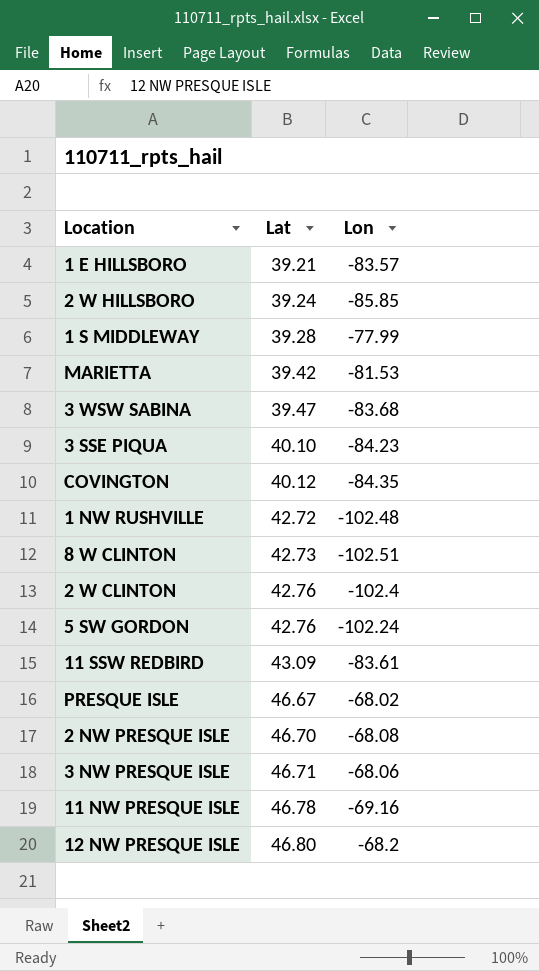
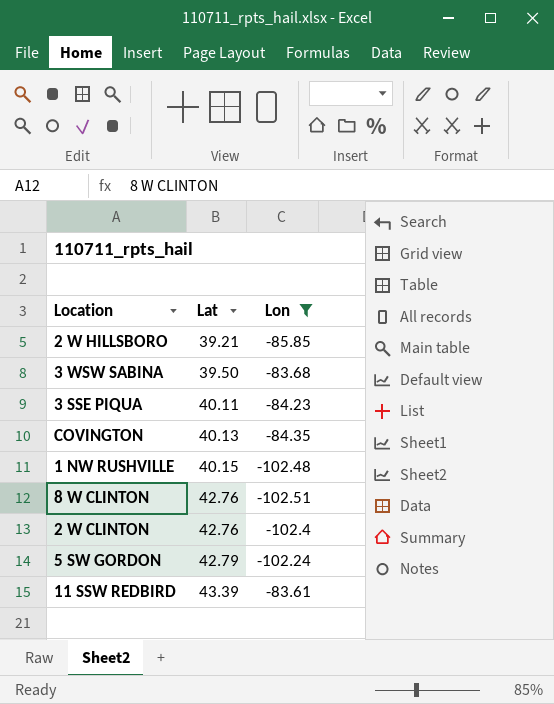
filter: none -> Lon <= -83.61
2 W HILLSBORO | Lat: 39.24 -> 39.21
3 WSW SABINA | Lat: 39.47 -> 39.50
3 SSE PIQUA | Lat: 40.10 -> 40.11
COVINGTON | Lat: 40.12 -> 40.13
1 NW RUSHVILLE | Lat: 42.72 -> 40.15
8 W CLINTON | Lat: 42.73 -> 42.76
5 SW GORDON | Lat: 42.76 -> 42.79
11 SSW REDBIRD | Lat: 43.09 -> 43.39

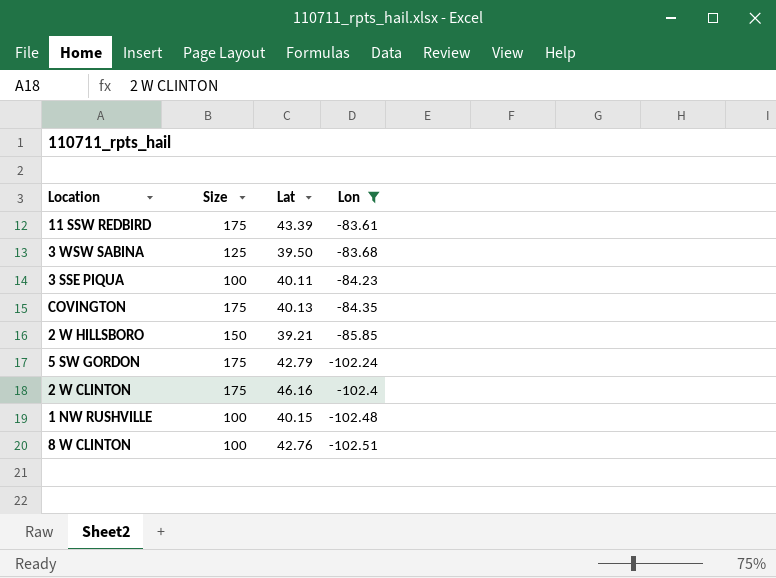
row order: Lat ascending -> Lon descending
column Size | position: none -> 2
2 W CLINTON | Lat: 42.76 -> 46.16

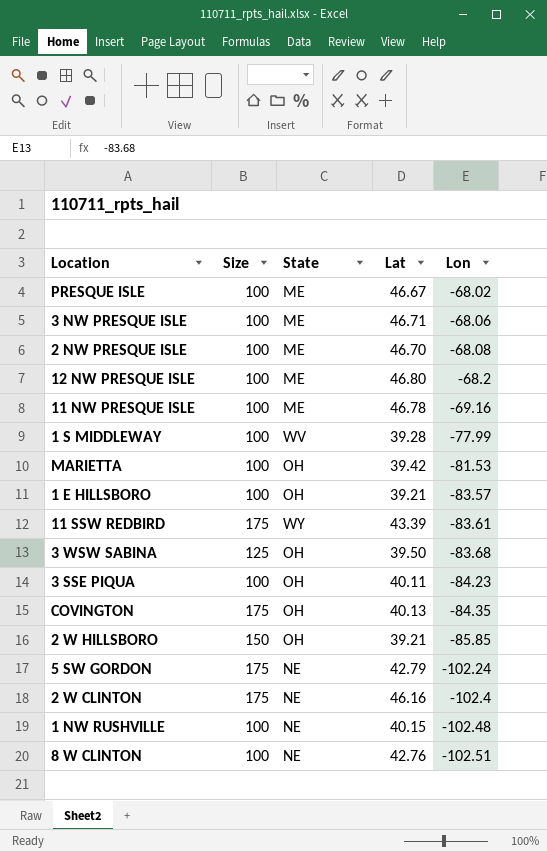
filter: Lon <= -83.61 -> none
column State | position: none -> 3

